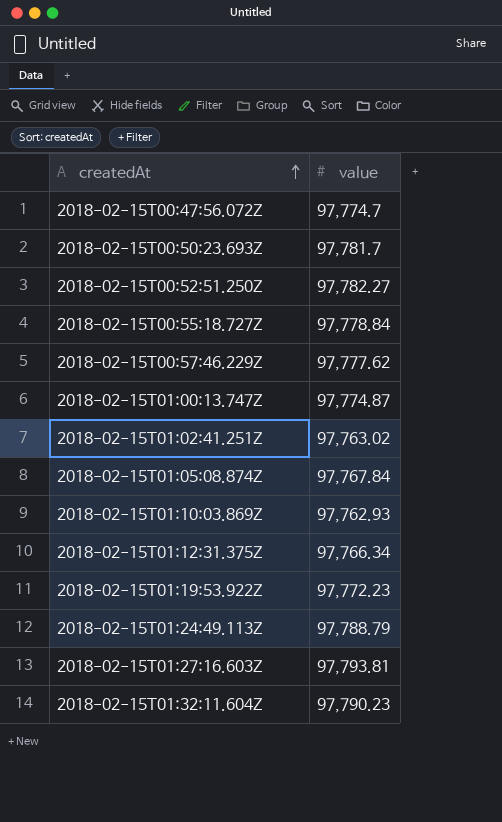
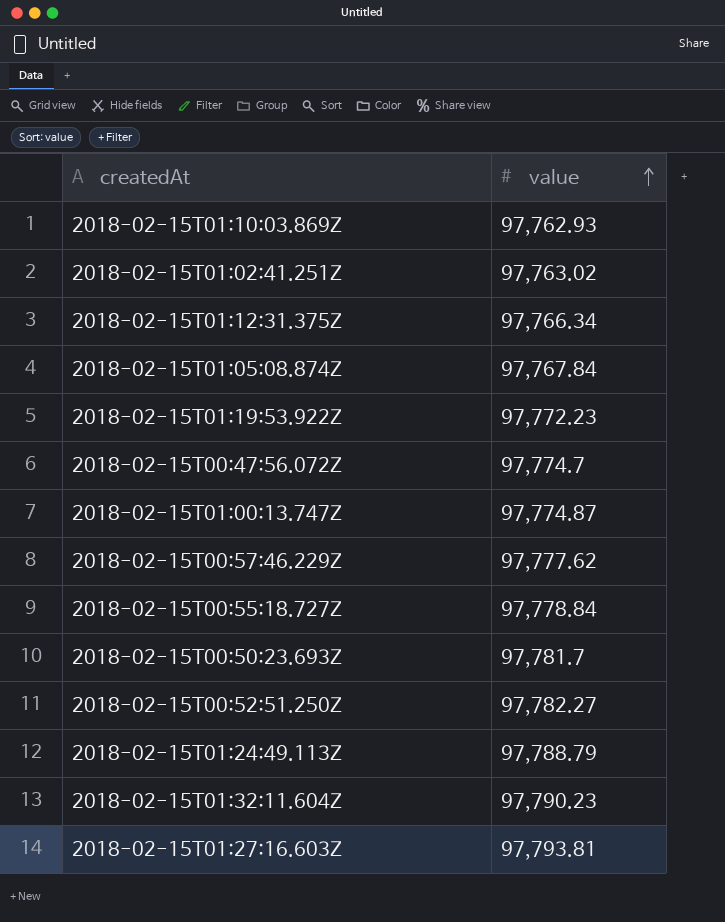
row order: createdAt ascending -> value ascending

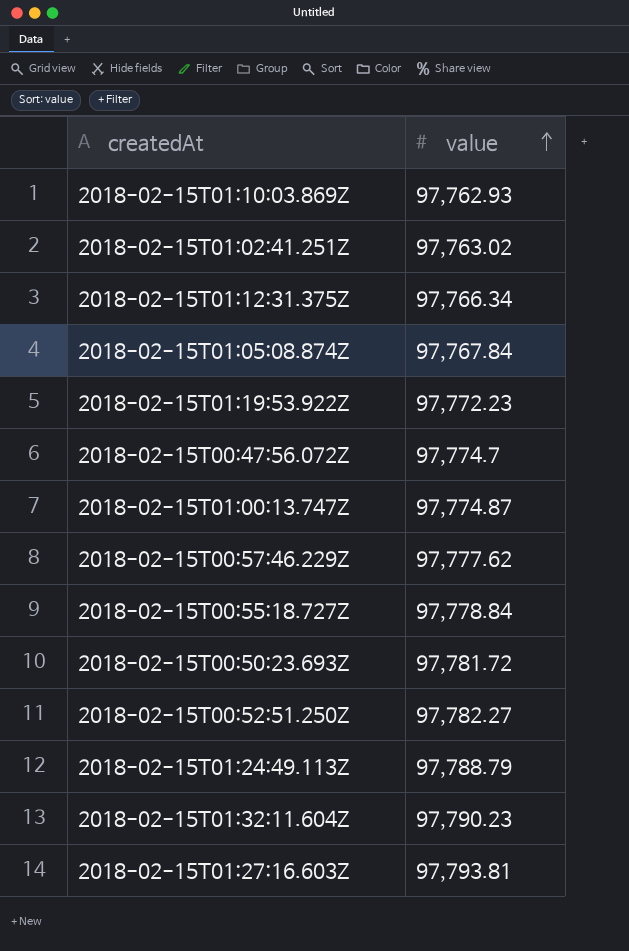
2018-02-15T00:50:23.693Z | value: 97,781.7 -> 97,781.72

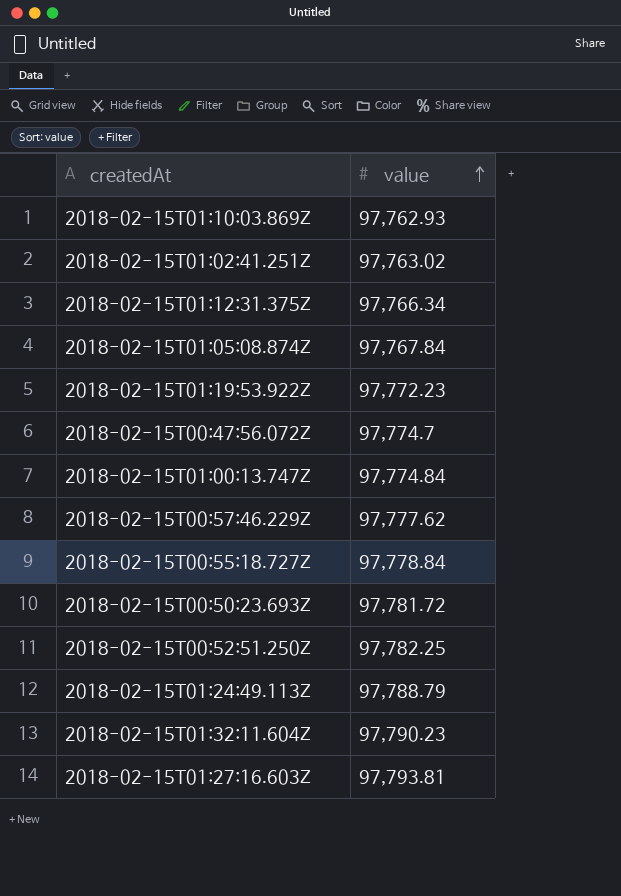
2018-02-15T01:00:13.747Z | value: 97,774.87 -> 97,774.84
2018-02-15T00:52:51.250Z | value: 97,782.27 -> 97,782.25

